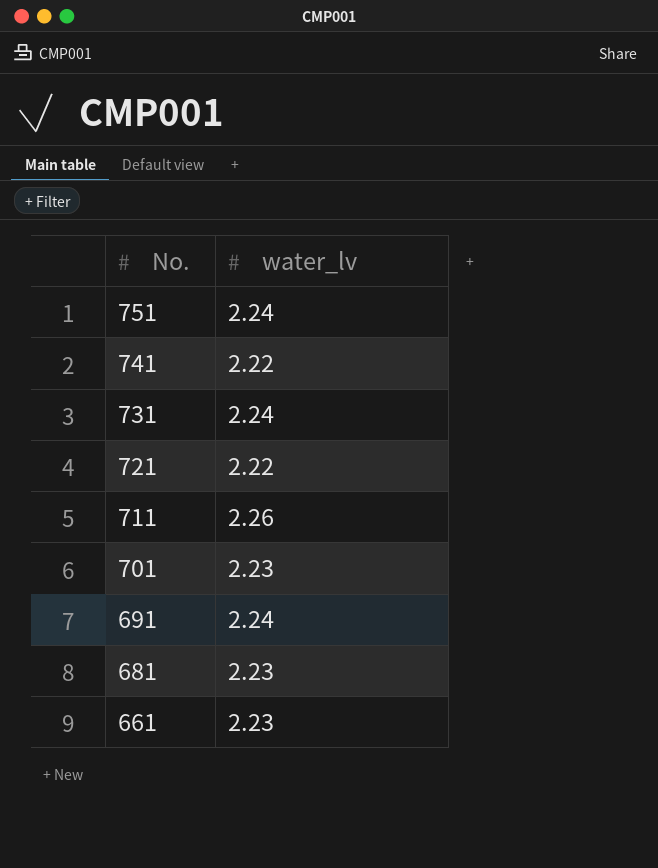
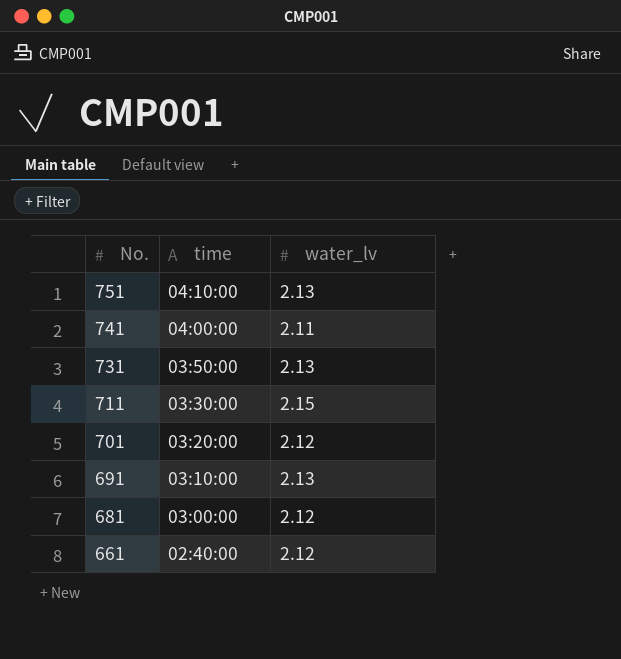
column time | position: none -> 2
row 721: 2.22 -> none
751 | water_lv: 2.24 -> 2.13
741 | water_lv: 2.22 -> 2.11
731 | water_lv: 2.24 -> 2.13
711 | water_lv: 2.26 -> 2.15
701 | water_lv: 2.23 -> 2.12
691 | water_lv: 2.24 -> 2.13
681 | water_lv: 2.23 -> 2.12
661 | water_lv: 2.23 -> 2.12

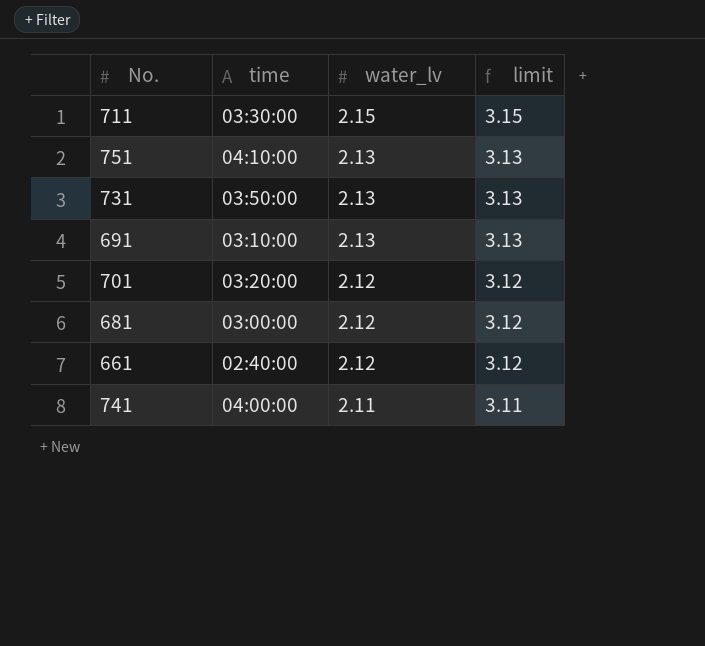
row order: No. descending -> water_lv descending
column limit | formula: none -> [water_lv] + 1

